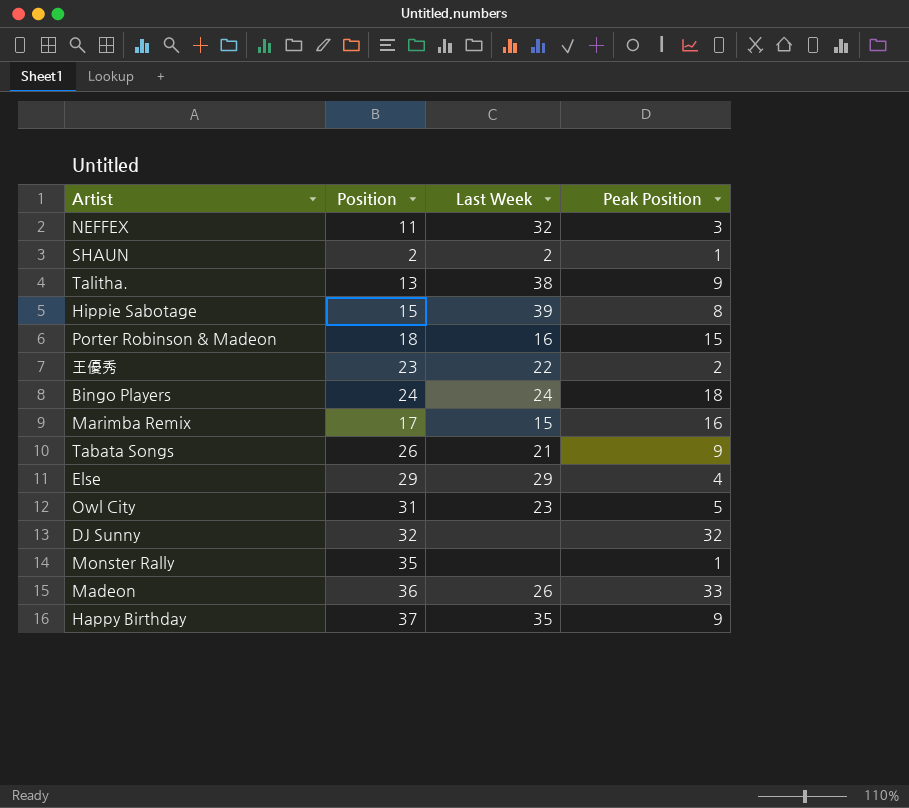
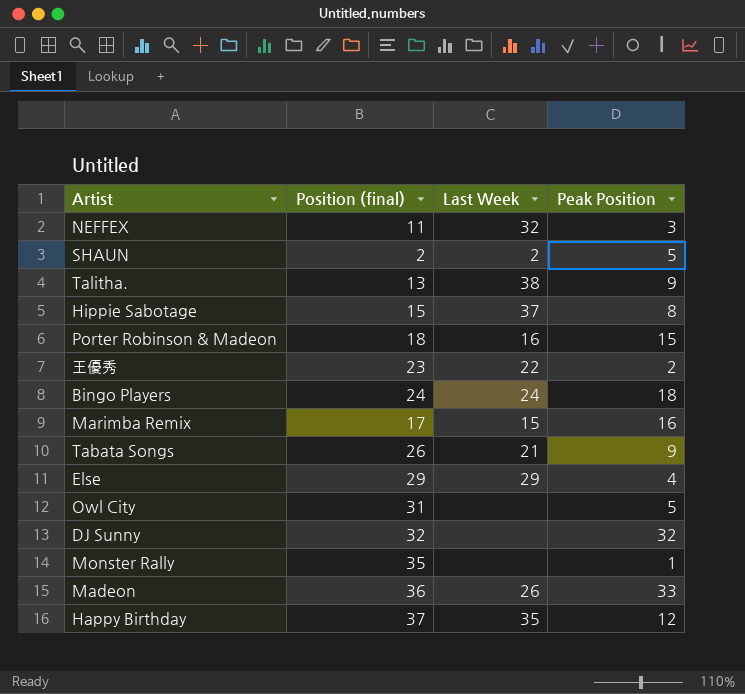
column name: Position -> Position (final)
SHAUN | Peak Position: 1 -> 5
Hippie Sabotage | Last Week: 39 -> 37
Owl City | Last Week: 23 -> none
Happy Birthday | Peak Position: 9 -> 12

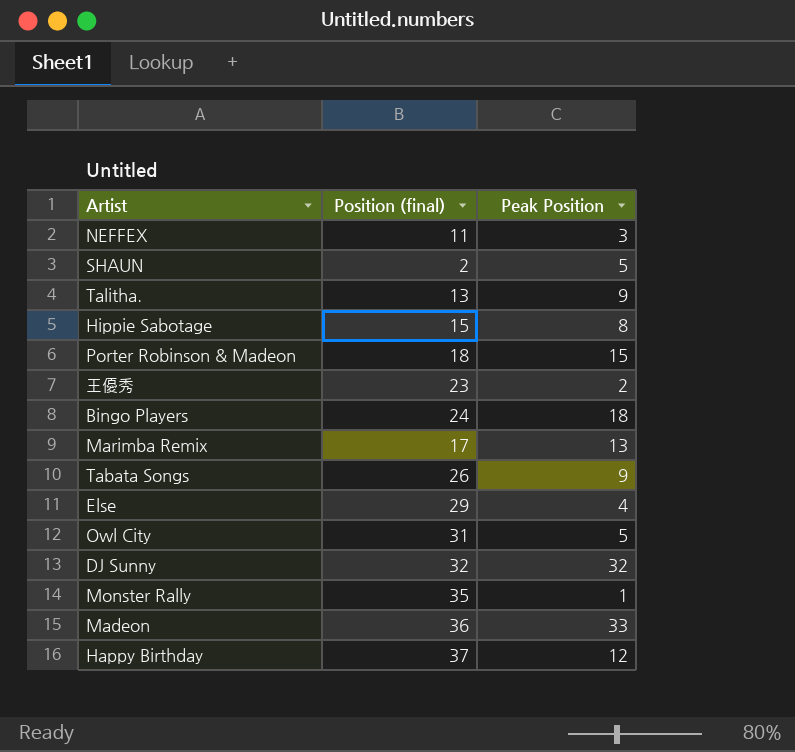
column Last Week | position: 3 -> none
Marimba Remix | Peak Position: 16 -> 13

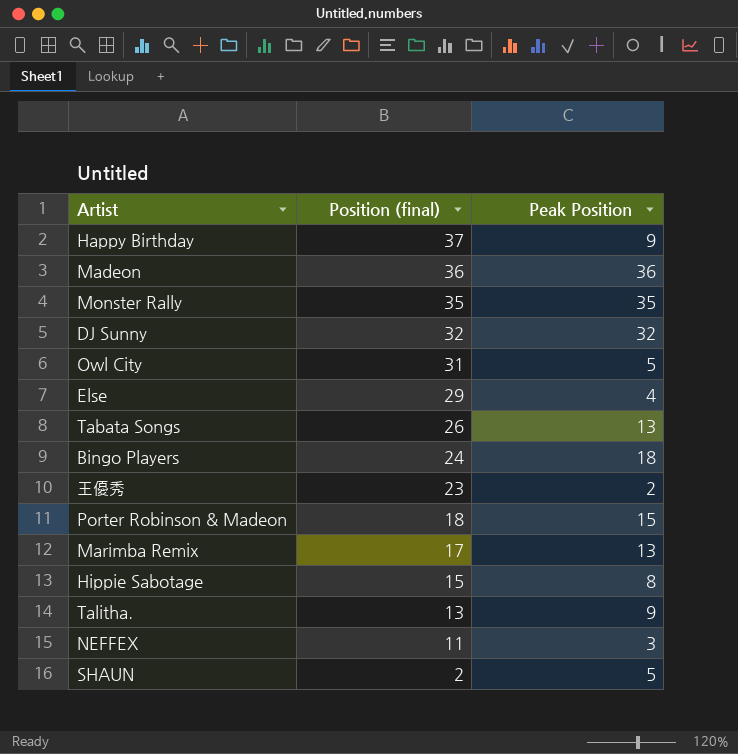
row order: none -> Position (final) descending
Happy Birthday | Peak Position: 12 -> 9
Madeon | Peak Position: 33 -> 36
Monster Rally | Peak Position: 1 -> 35
Tabata Songs | Peak Position: 9 -> 13

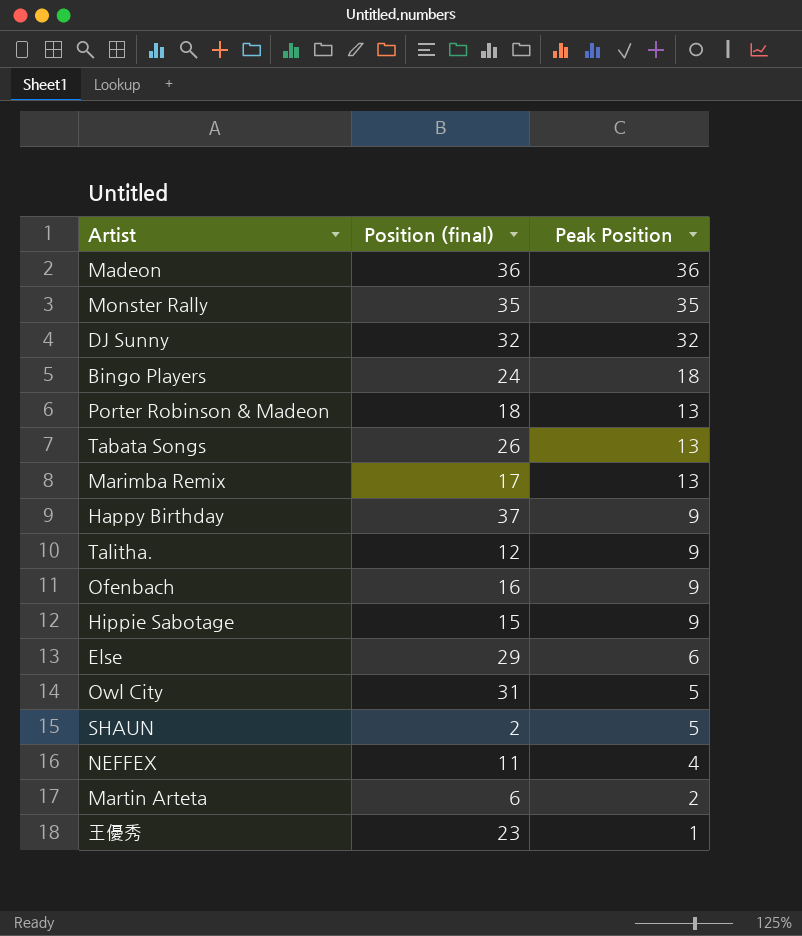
row order: Position (final) descending -> Peak Position descending
Porter Robinson & Madeon | Peak Position: 15 -> 13
Talitha. | Position (final): 13 -> 12
row Ofenbach: none -> 16 | 9
Hippie Sabotage | Peak Position: 8 -> 9
Else | Peak Position: 4 -> 6
NEFFEX | Peak Position: 3 -> 4
row Martin Arteta: none -> 6 | 2
王優秀 | Peak Position: 2 -> 1

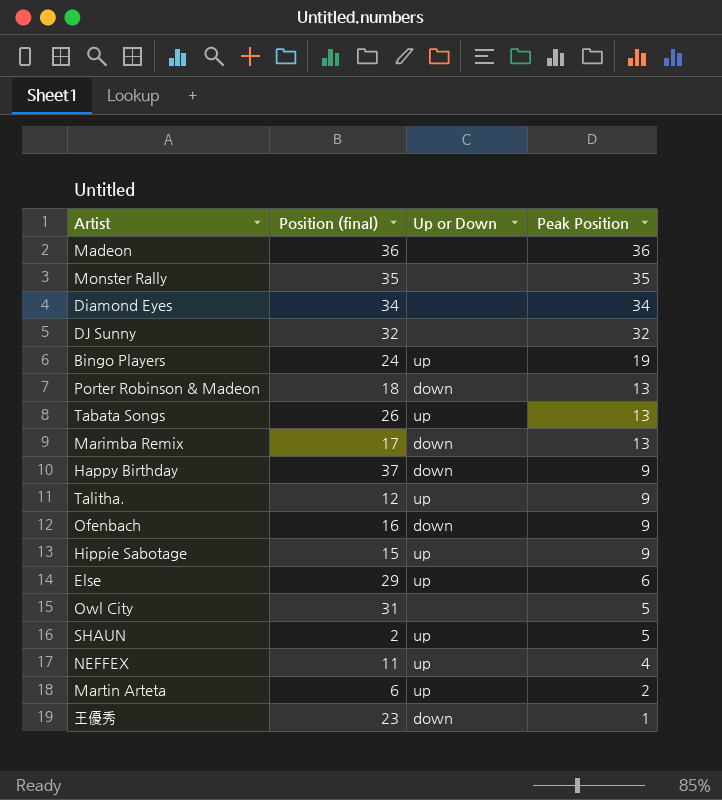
column Up or Down | position: none -> 3
row Diamond Eyes: none -> 34 | none | 34
Bingo Players | Peak Position: 18 -> 19

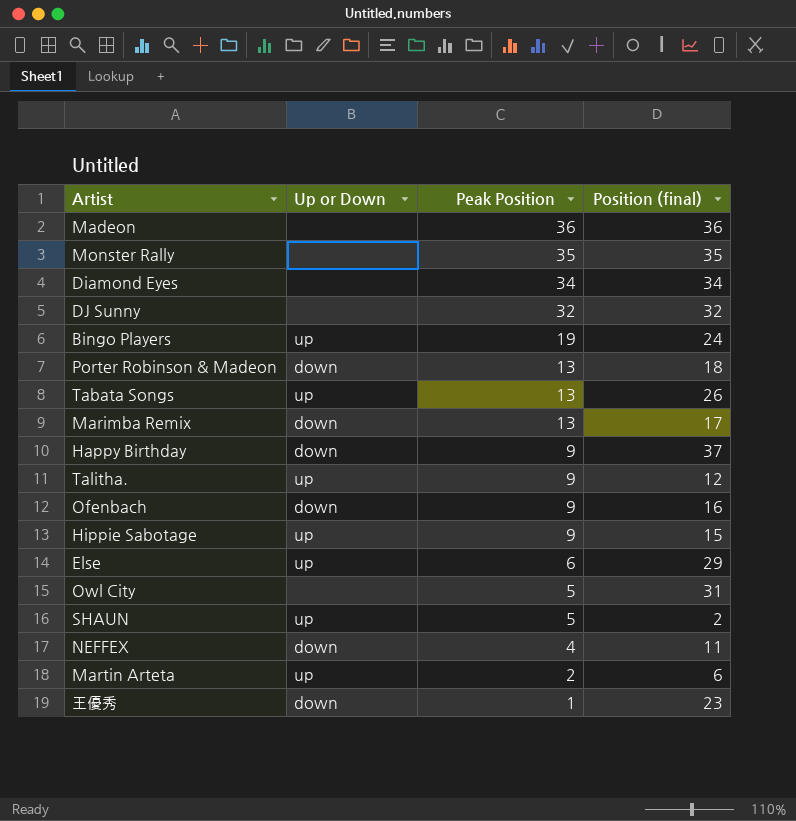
column Position (final) | position: 2 -> 4
NEFFEX | Up or Down: up -> down

